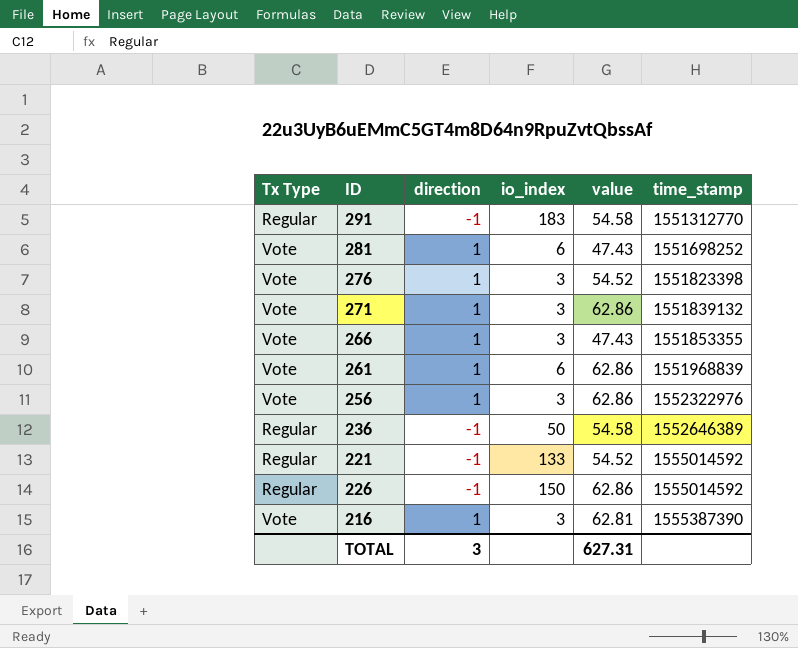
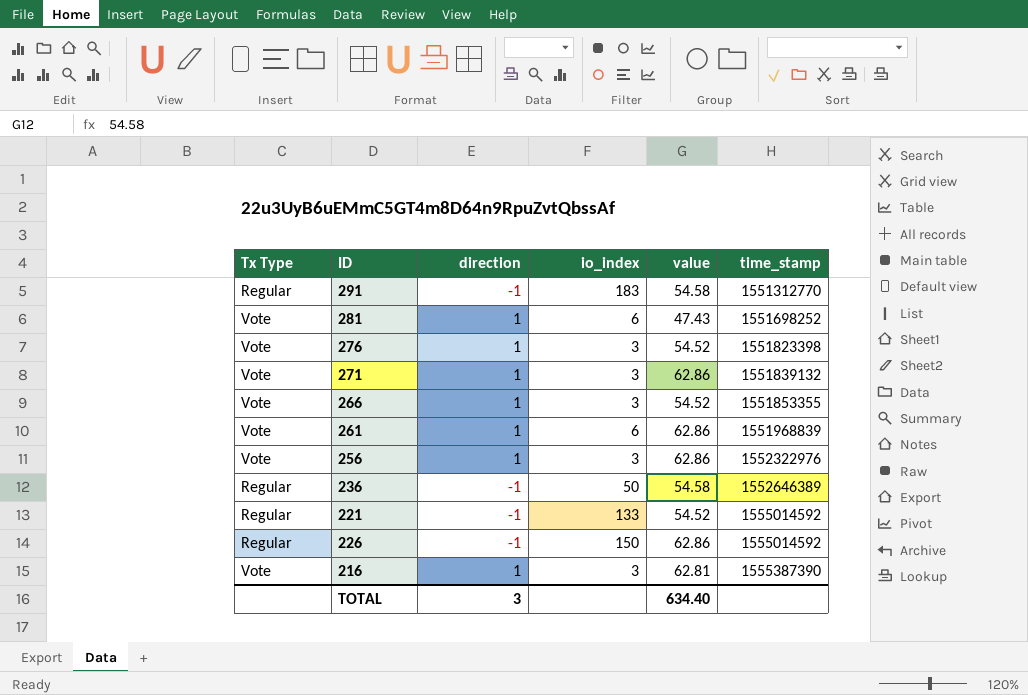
266 | value: 47.43 -> 54.52
TOTAL | value: 627.31 -> 634.40

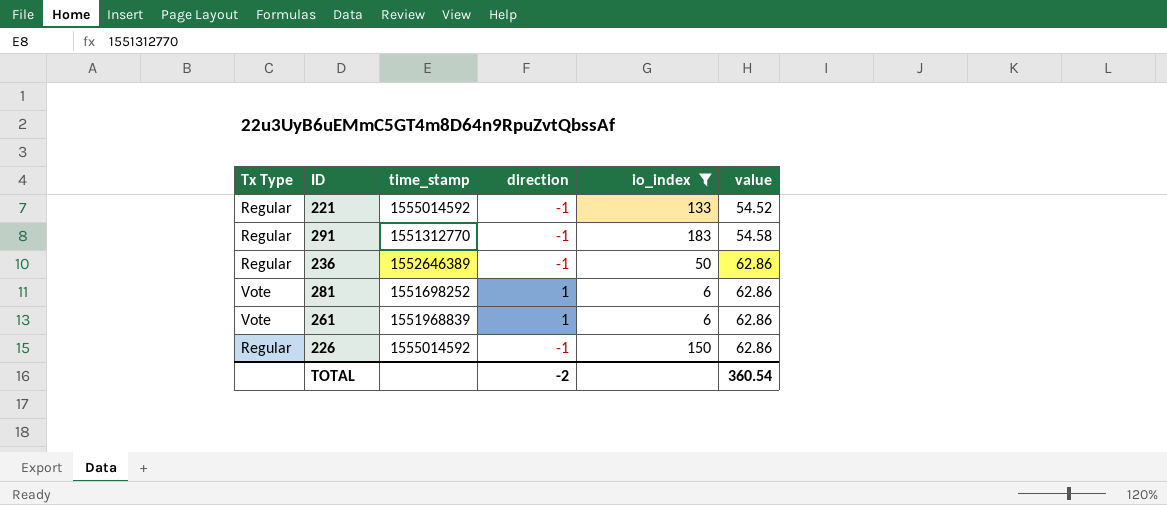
filter: none -> io_index != 3
row order: time_stamp ascending -> value ascending
column time_stamp | position: 6 -> 3
236 | value: 54.58 -> 62.86
281 | value: 47.43 -> 62.86
TOTAL | direction: 3 -> -2
TOTAL | value: 634.40 -> 360.54

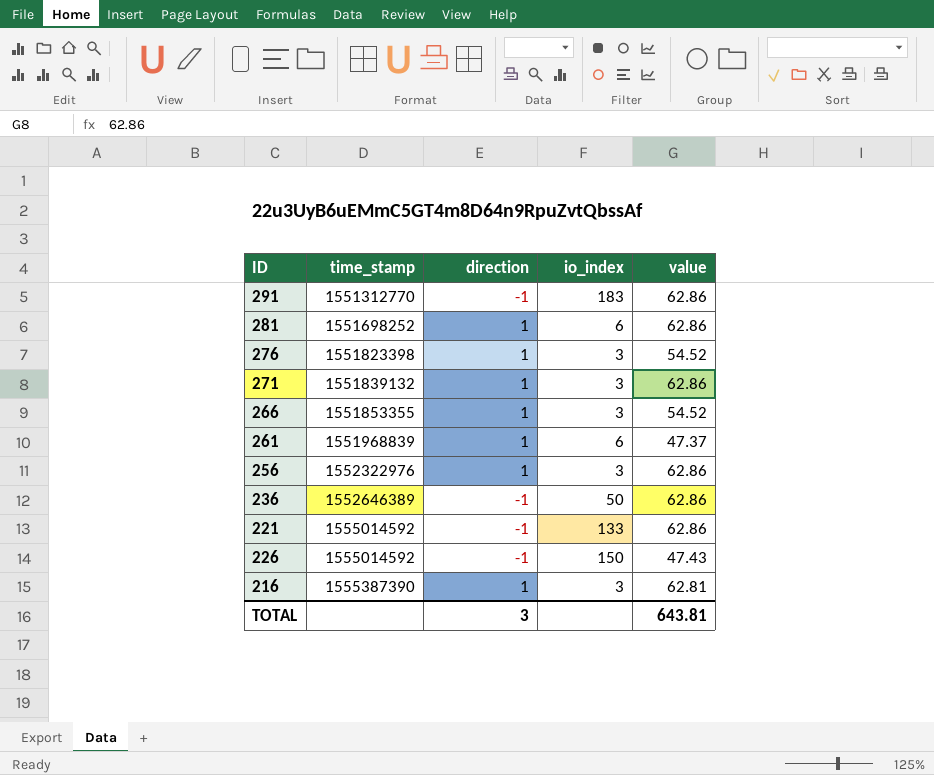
filter: io_index != 3 -> none
row order: value ascending -> time_stamp ascending
column Tx Type | position: 1 -> none
291 | value: 54.58 -> 62.86
261 | value: 62.86 -> 47.37
221 | value: 54.52 -> 62.86
226 | value: 62.86 -> 47.43
TOTAL | direction: -2 -> 3
TOTAL | value: 360.54 -> 643.81

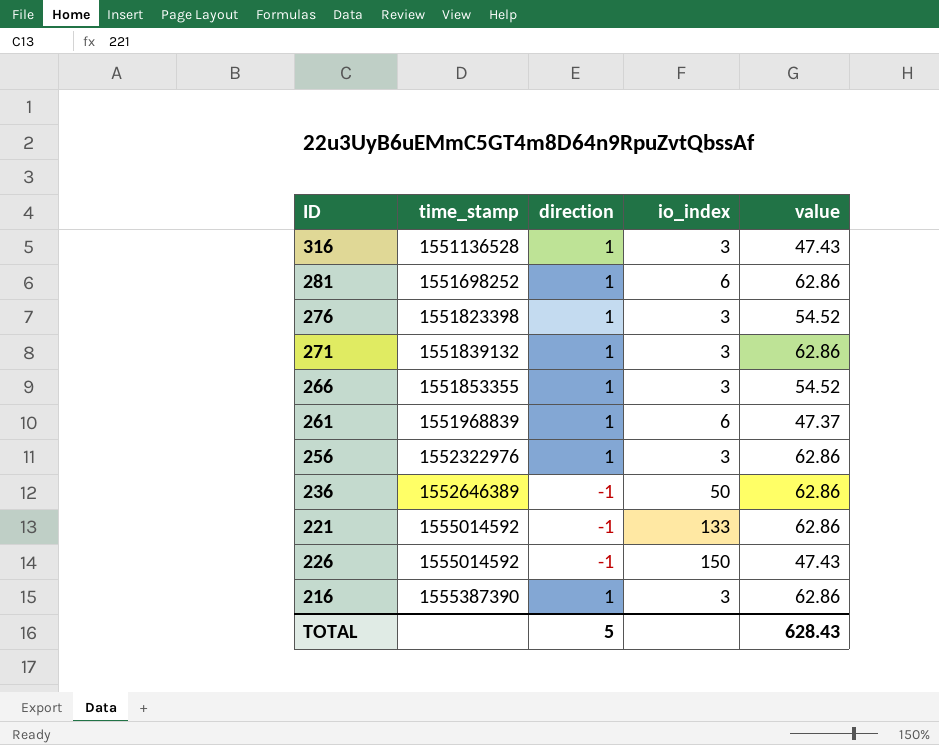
row 291: 1551312770 | -1 | 183 | 62.86 -> none
row 316: none -> 1551136528 | 1 | 3 | 47.43
216 | value: 62.81 -> 62.86
TOTAL | direction: 3 -> 5
TOTAL | value: 643.81 -> 628.43

